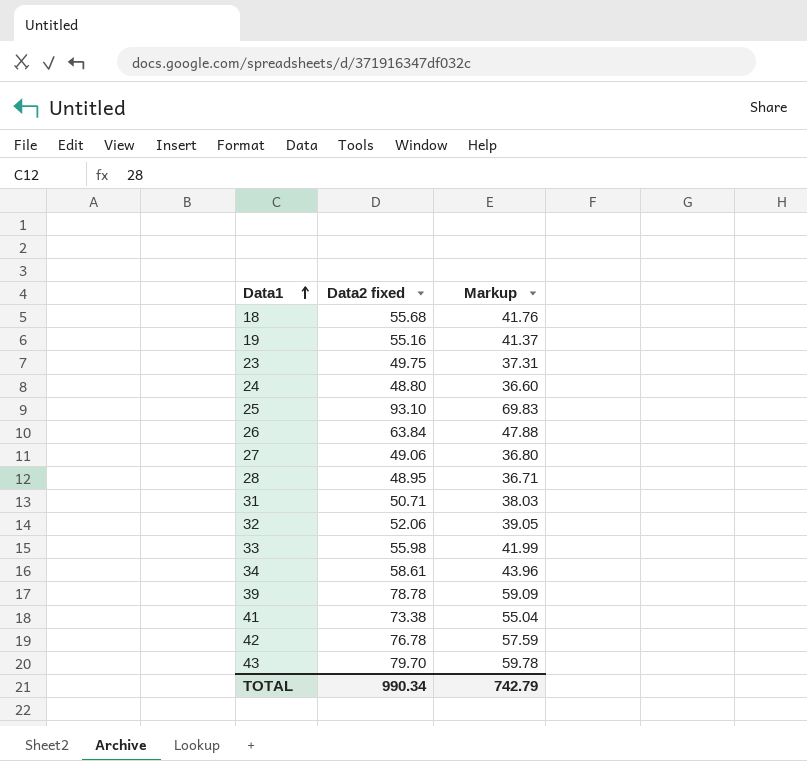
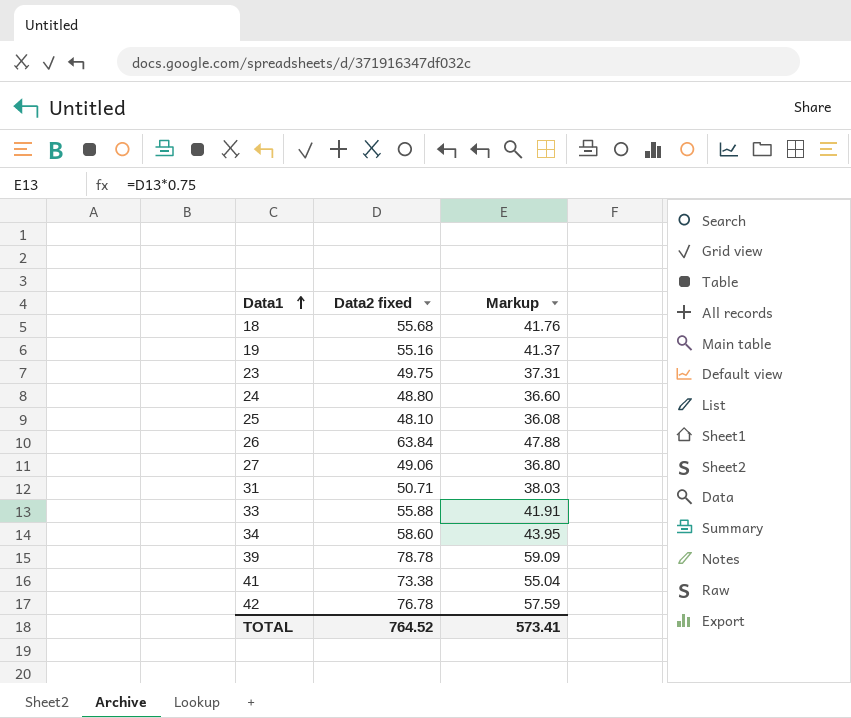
row 28: 48.95 | 36.71 -> none
row 32: 52.06 | 39.05 -> none
row 43: 79.70 | 59.78 -> none
25 | Data2 fixed: 93.10 -> 48.10
25 | Markup: 69.83 -> 36.08
33 | Data2 fixed: 55.98 -> 55.88
33 | Markup: 41.99 -> 41.91
34 | Data2 fixed: 58.61 -> 58.60
34 | Markup: 43.96 -> 43.95
TOTAL | Data2 fixed: 990.34 -> 764.52
TOTAL | Markup: 742.79 -> 573.41

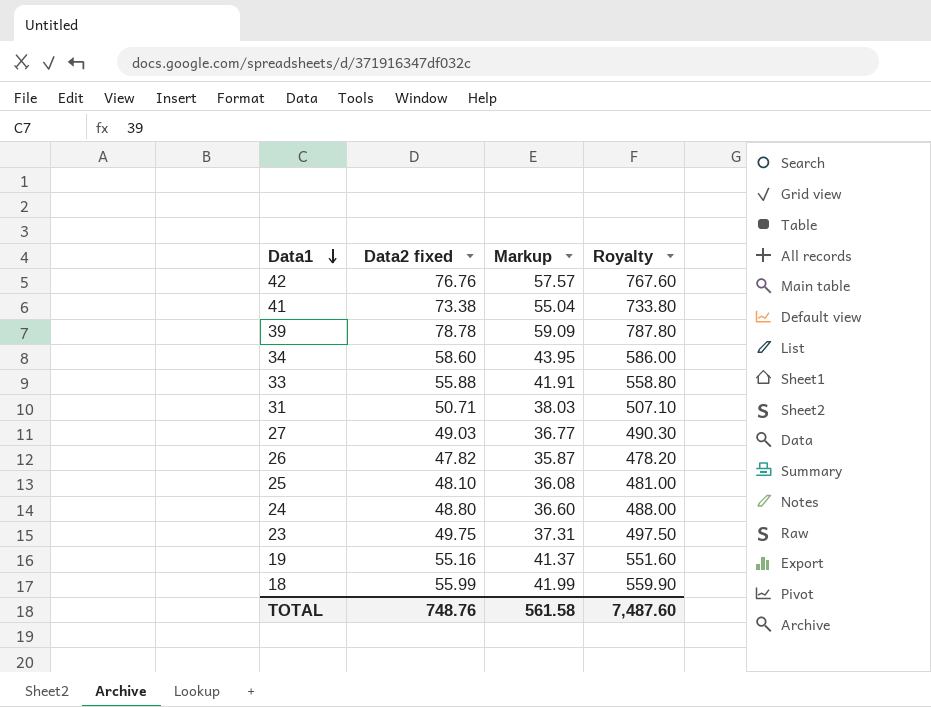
row order: Data1 ascending -> Data1 descending
column Royalty | formula: none -> [Data2 fixed] * 10
42 | Data2 fixed: 76.78 -> 76.76
42 | Markup: 57.59 -> 57.57
27 | Data2 fixed: 49.06 -> 49.03
27 | Markup: 36.80 -> 36.77
26 | Data2 fixed: 63.84 -> 47.82
26 | Markup: 47.88 -> 35.87
18 | Data2 fixed: 55.68 -> 55.99
18 | Markup: 41.76 -> 41.99
TOTAL | Data2 fixed: 764.52 -> 748.76
TOTAL | Markup: 573.41 -> 561.58

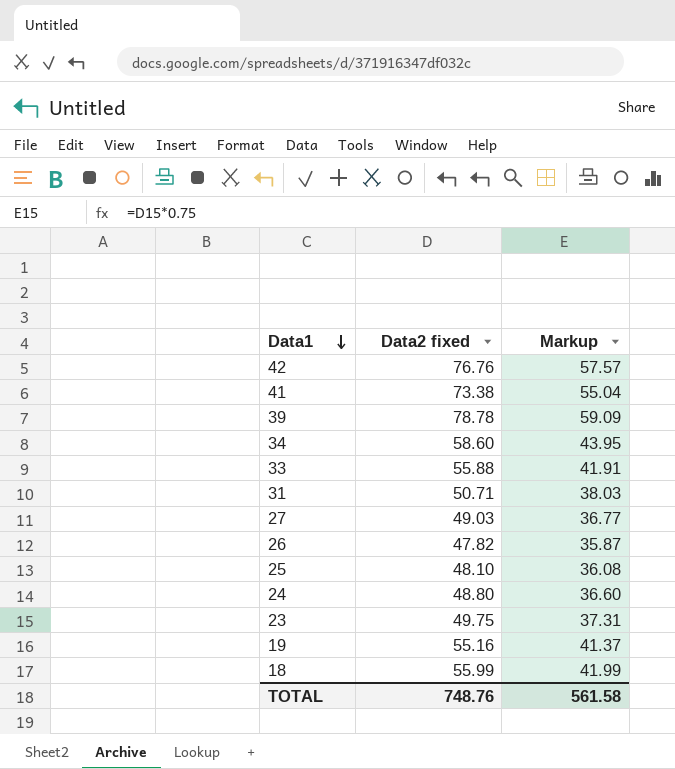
column Royalty | formula: [Data2 fixed] * 10 -> none

